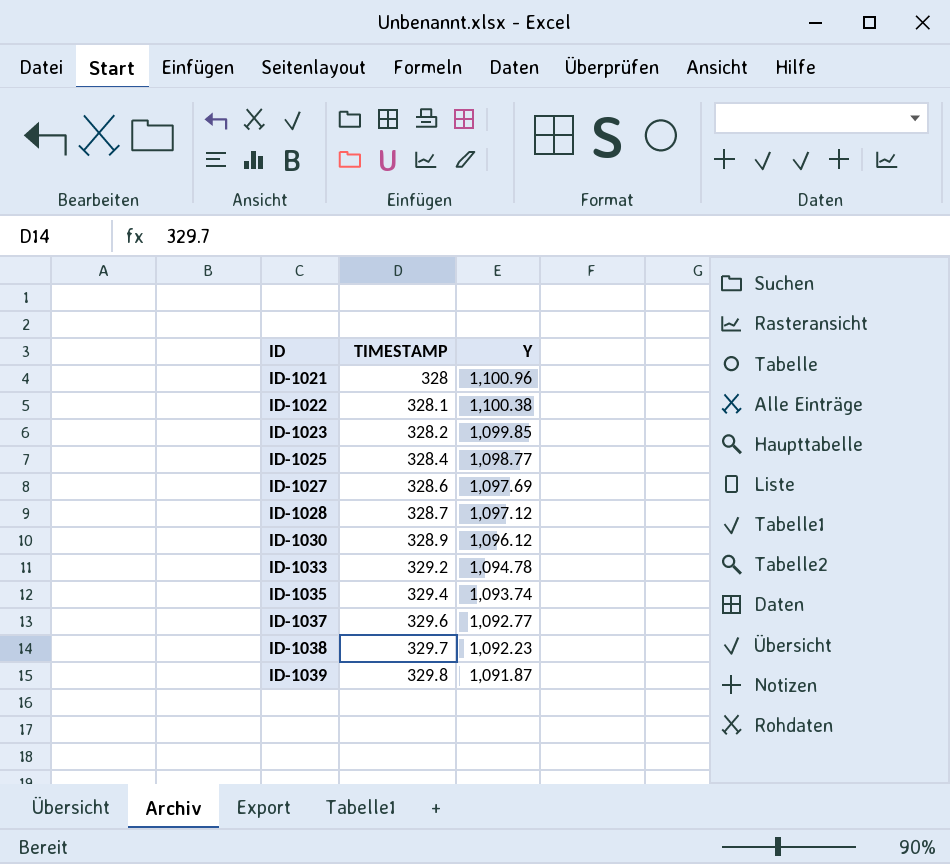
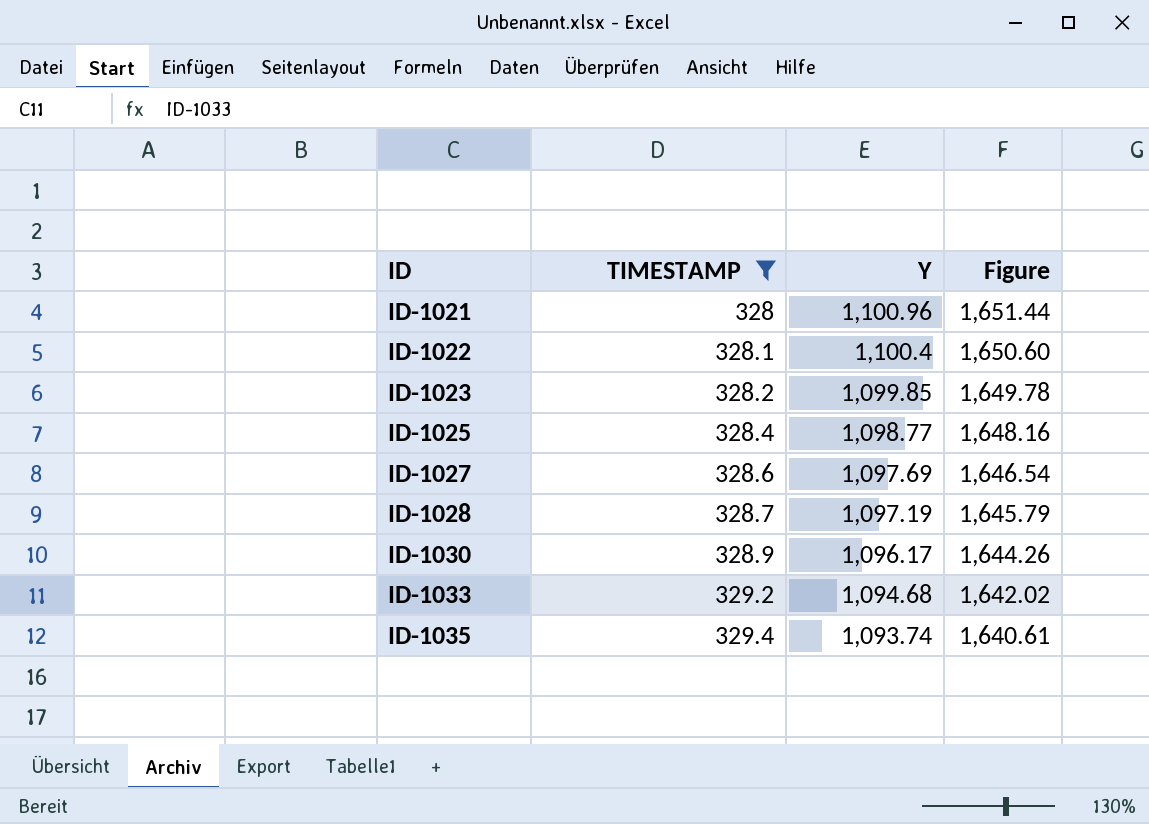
filter: none -> TIMESTAMP <= 329.4
column Figure | formula: none -> [Y] * 1.5
ID-1022 | Y: 1,100.38 -> 1,100.4
ID-1028 | Y: 1,097.12 -> 1,097.19
ID-1030 | Y: 1,096.12 -> 1,096.17
ID-1033 | Y: 1,094.78 -> 1,094.68

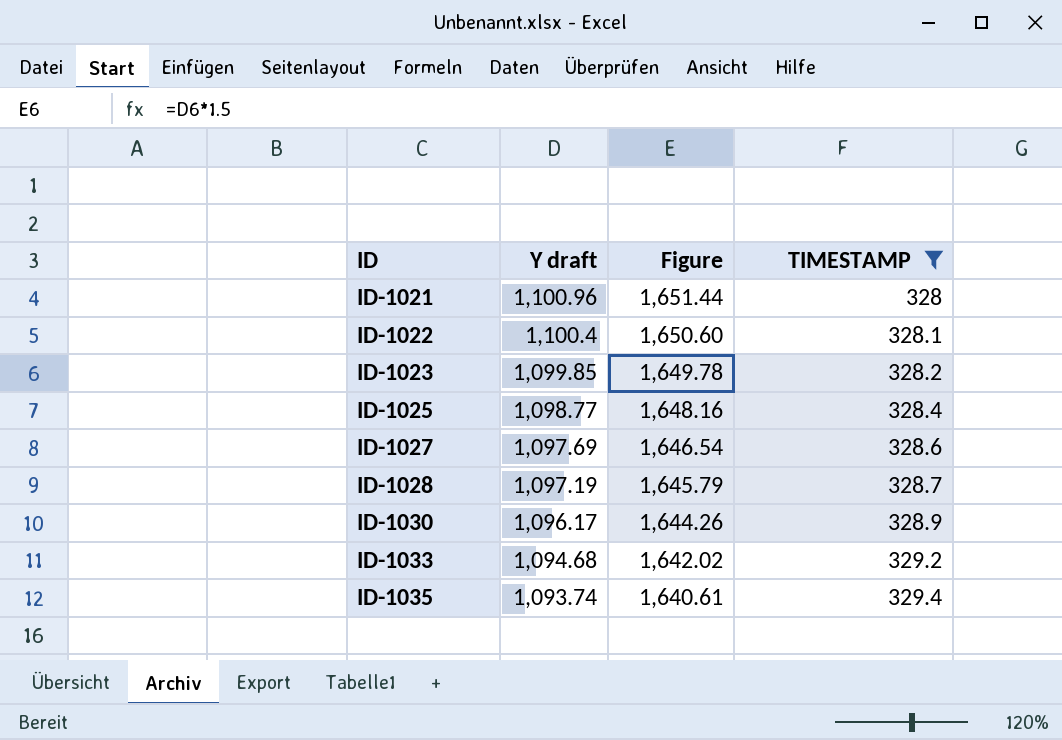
column name: Y -> Y draft
column TIMESTAMP | position: 2 -> 4

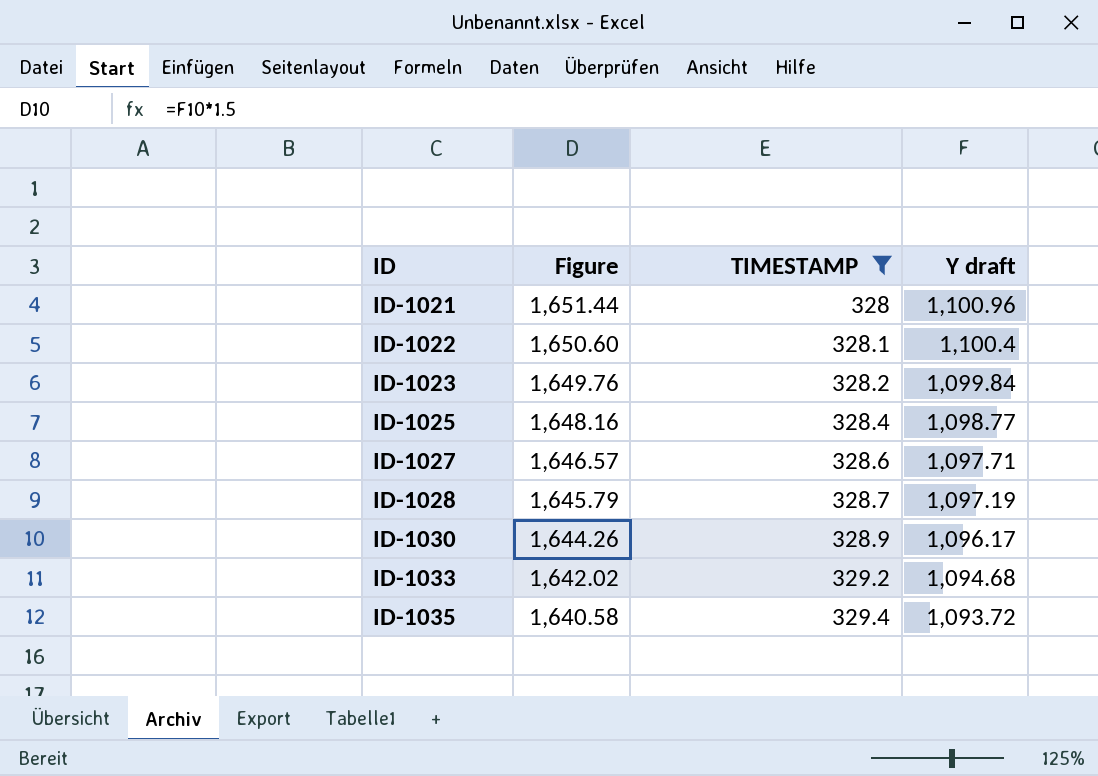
column Y draft | position: 2 -> 4
ID-1023 | Figure: 1,649.78 -> 1,649.76
ID-1023 | Y draft: 1,099.85 -> 1,099.84
ID-1027 | Figure: 1,646.54 -> 1,646.57
ID-1027 | Y draft: 1,097.69 -> 1,097.71
ID-1035 | Figure: 1,640.61 -> 1,640.58
ID-1035 | Y draft: 1,093.74 -> 1,093.72

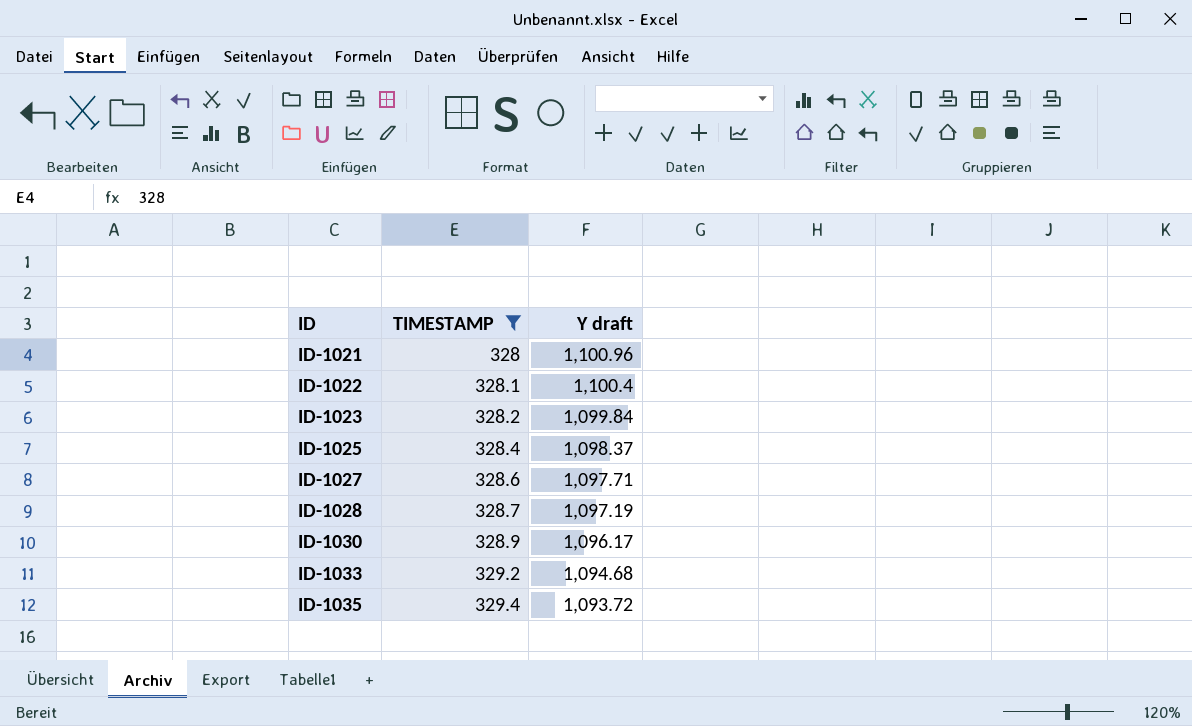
column Figure | formula: [Y draft] * 1.5 -> none
ID-1025 | Y draft: 1,098.77 -> 1,098.37

